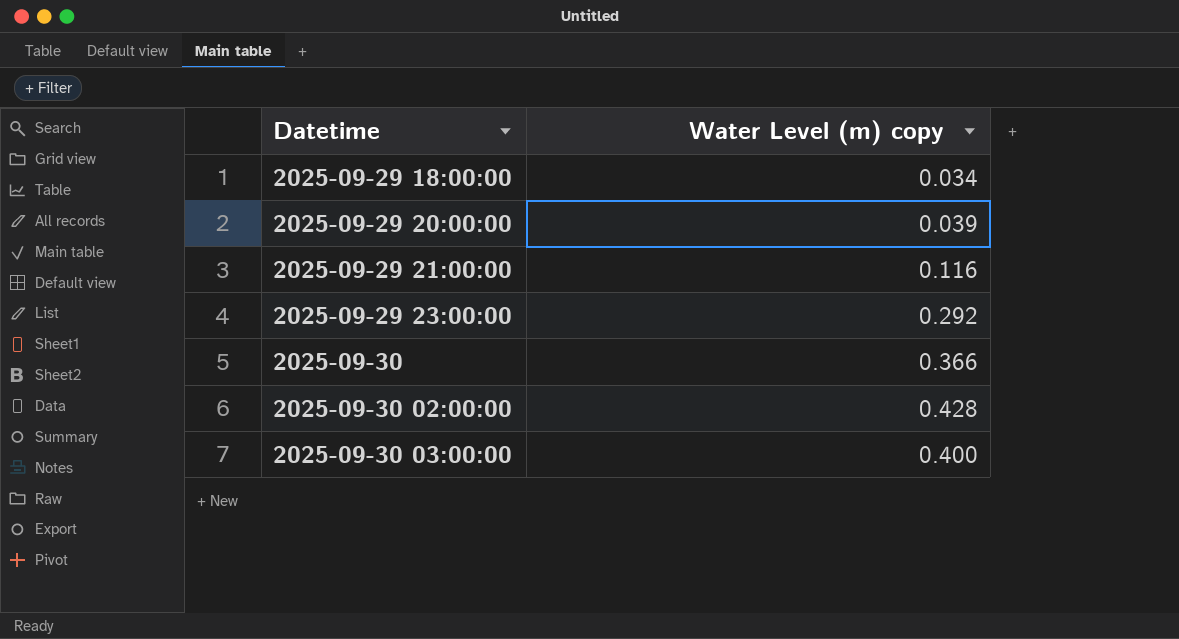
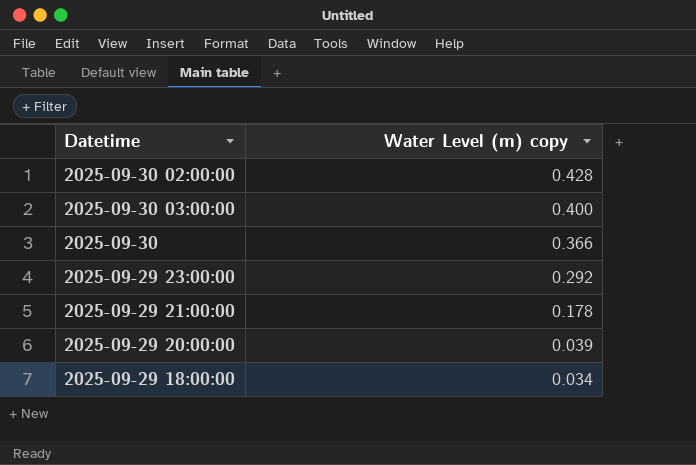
row order: Datetime ascending -> Water Level (m) copy descending
2025-09-29 21:00:00 | Water Level (m) copy: 0.116 -> 0.178

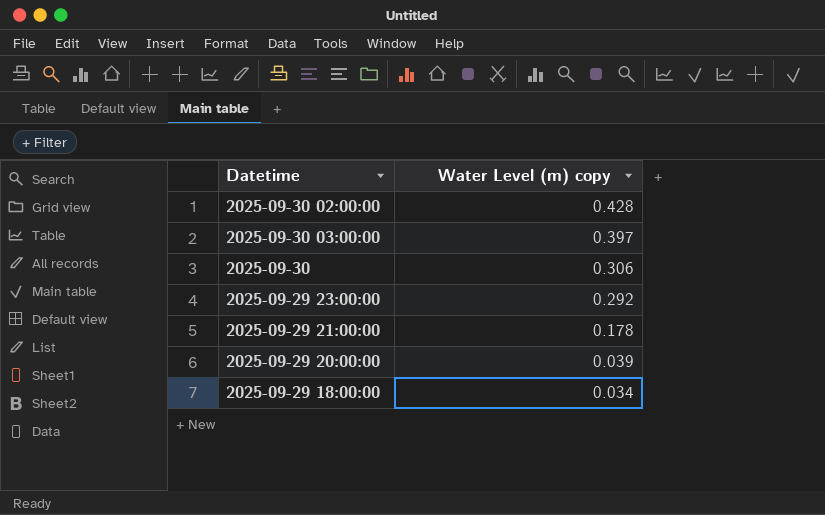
2025-09-30 03:00:00 | Water Level (m) copy: 0.400 -> 0.397
2025-09-30 | Water Level (m) copy: 0.366 -> 0.306

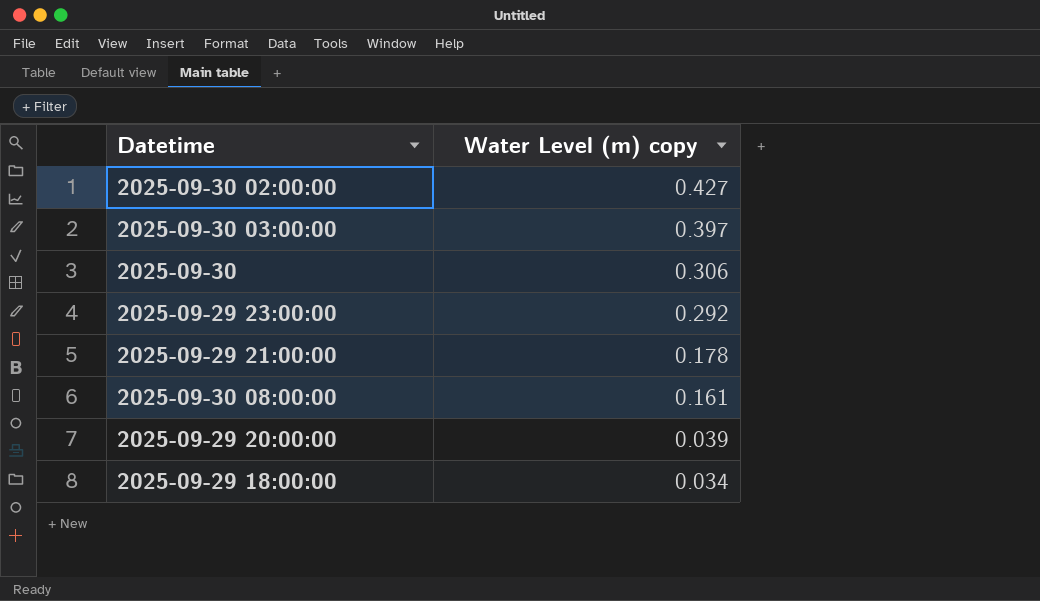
2025-09-30 02:00:00 | Water Level (m) copy: 0.428 -> 0.427
row 2025-09-30 08:00:00: none -> 0.161

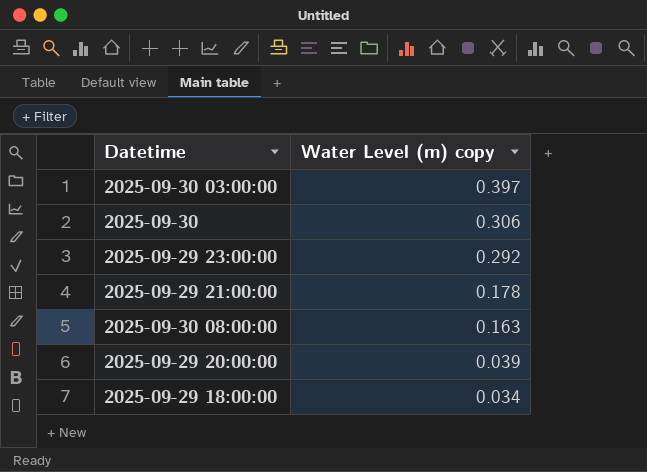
row 2025-09-30 02:00:00: 0.427 -> none
2025-09-30 08:00:00 | Water Level (m) copy: 0.161 -> 0.163

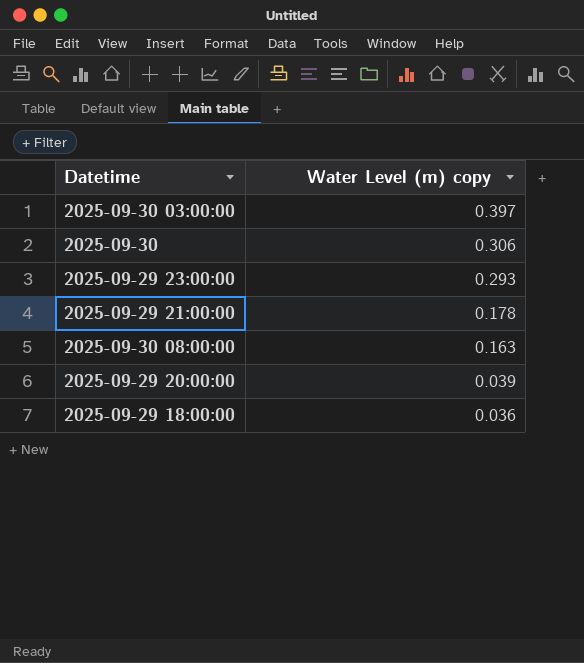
2025-09-29 23:00:00 | Water Level (m) copy: 0.292 -> 0.293
2025-09-29 18:00:00 | Water Level (m) copy: 0.034 -> 0.036

